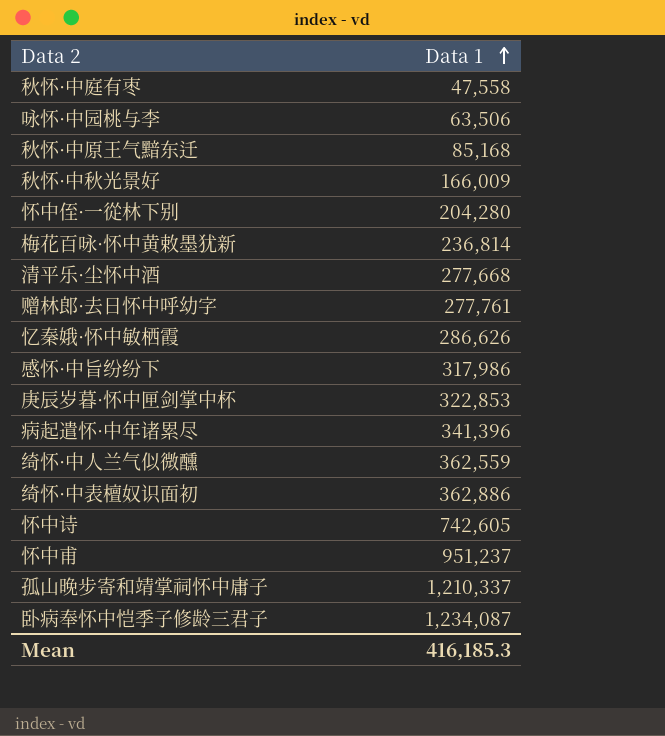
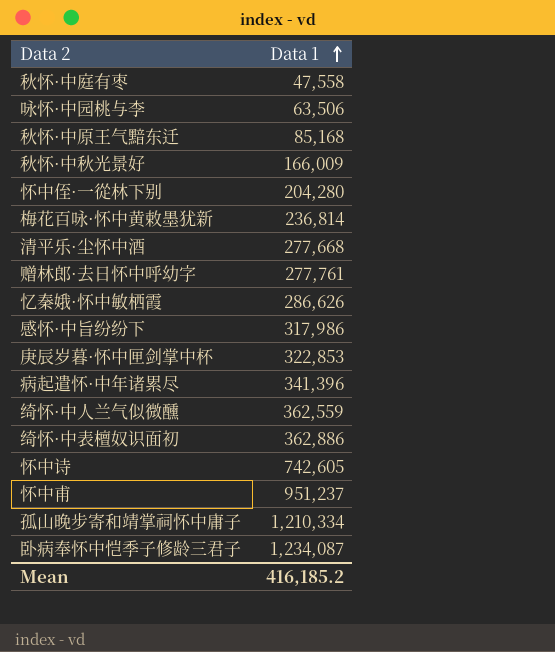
孤山晚步寄和靖掌祠怀中庸子 | Data 1: 1,210,337 -> 1,210,334
Mean | Data 1: 416,185.3 -> 416,185.2

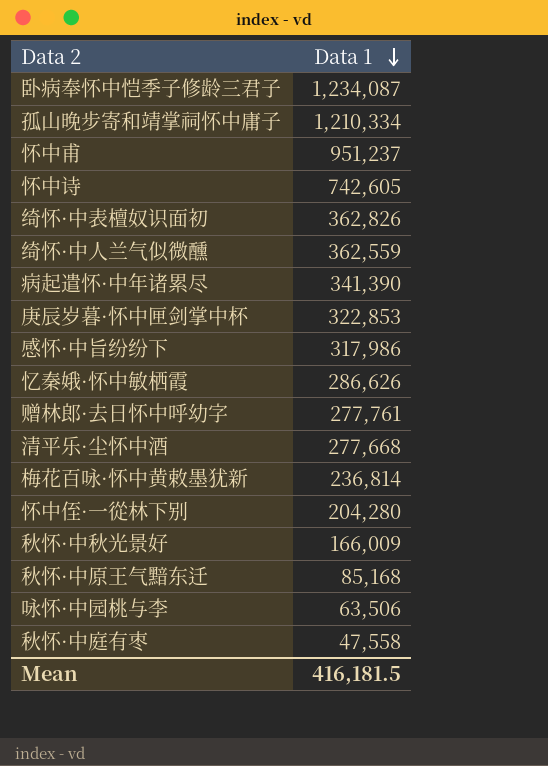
row order: Data 1 ascending -> Data 1 descending
绮怀·中表檀奴识面初 | Data 1: 362,886 -> 362,826
病起遣怀·中年诸累尽 | Data 1: 341,396 -> 341,390
Mean | Data 1: 416,185.2 -> 416,181.5

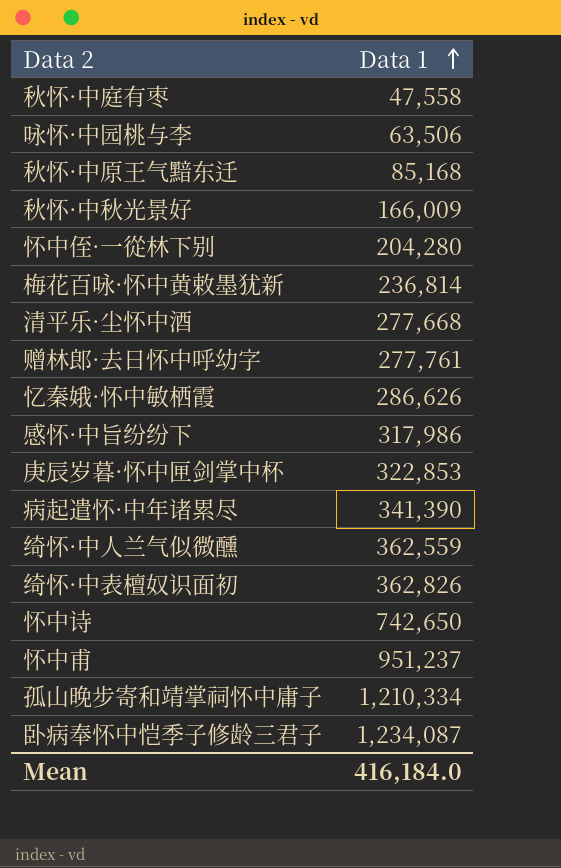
row order: Data 1 descending -> Data 1 ascending
怀中诗 | Data 1: 742,605 -> 742,650
Mean | Data 1: 416,181.5 -> 416,184.0

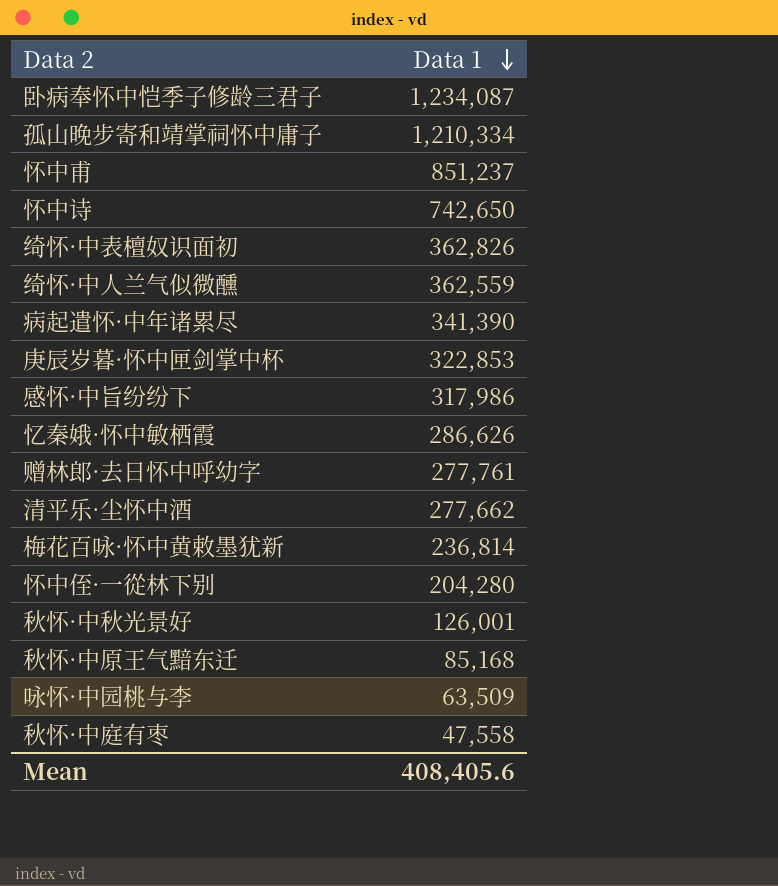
row order: Data 1 ascending -> Data 1 descending
怀中甫 | Data 1: 951,237 -> 851,237
清平乐·尘怀中酒 | Data 1: 277,668 -> 277,662
秋怀·中秋光景好 | Data 1: 166,009 -> 126,001
咏怀·中园桃与李 | Data 1: 63,506 -> 63,509
Mean | Data 1: 416,184.0 -> 408,405.6

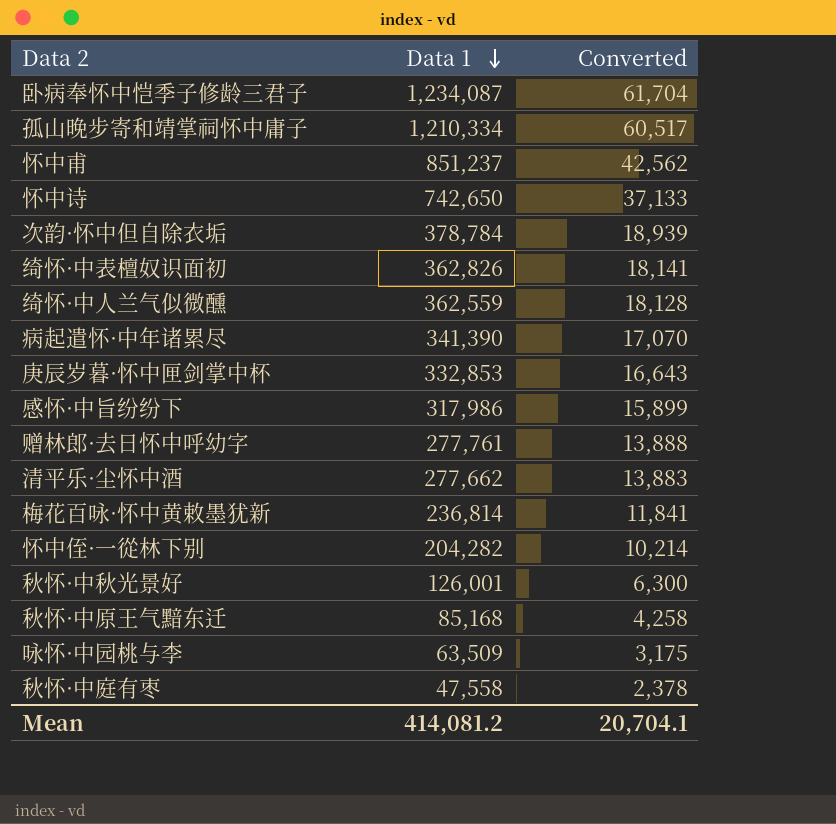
column Converted | formula: none -> [Data 1] * 0.05
row 忆秦娥·怀中敏栖霞: 286,626 -> none
row 次韵·怀中但自除衣垢: none -> 378,784 | 18,939
庚辰岁暮·怀中匣剑掌中杯 | Data 1: 322,853 -> 332,853
怀中侄·一從林下别 | Data 1: 204,280 -> 204,282
Mean | Data 1: 408,405.6 -> 414,081.2

